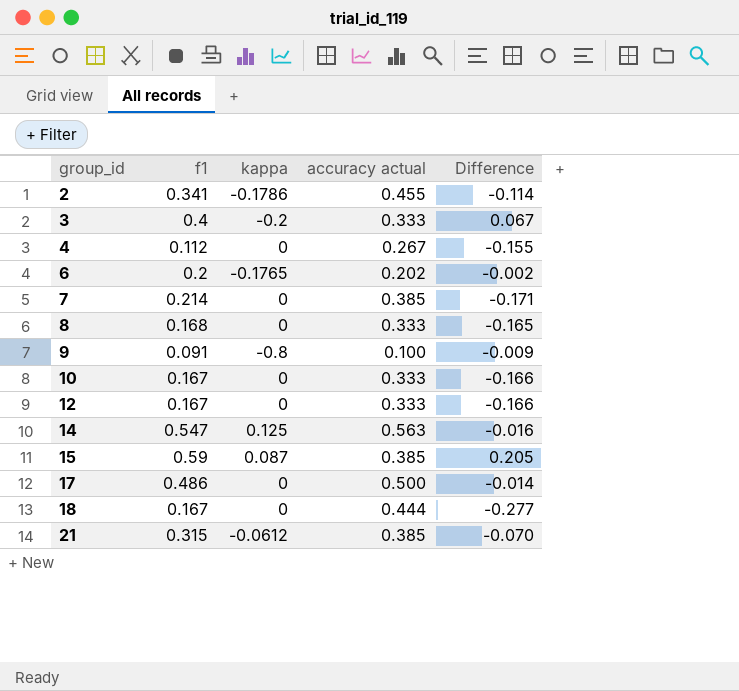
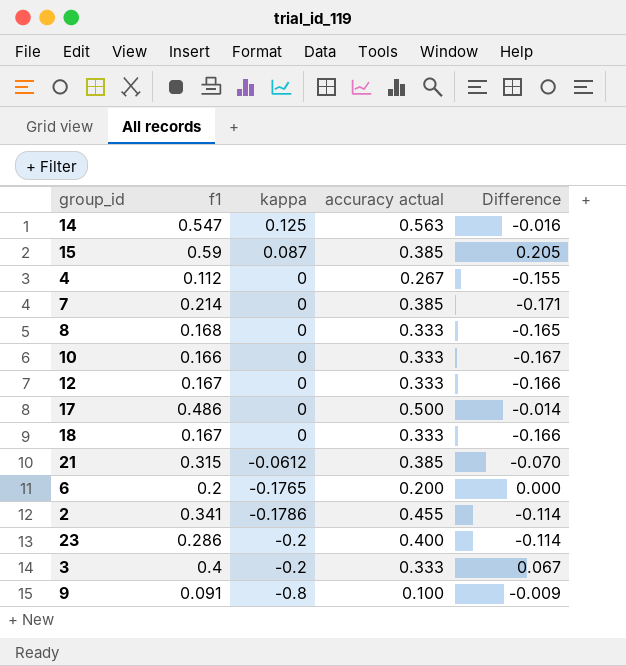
row order: group_id ascending -> kappa descending
10 | f1: 0.167 -> 0.166
10 | Difference: -0.166 -> -0.167
18 | accuracy actual: 0.444 -> 0.333
18 | Difference: -0.277 -> -0.166
6 | accuracy actual: 0.202 -> 0.200
6 | Difference: -0.002 -> 0.000
row 23: none -> 0.286 | -0.2 | 0.400 | -0.114

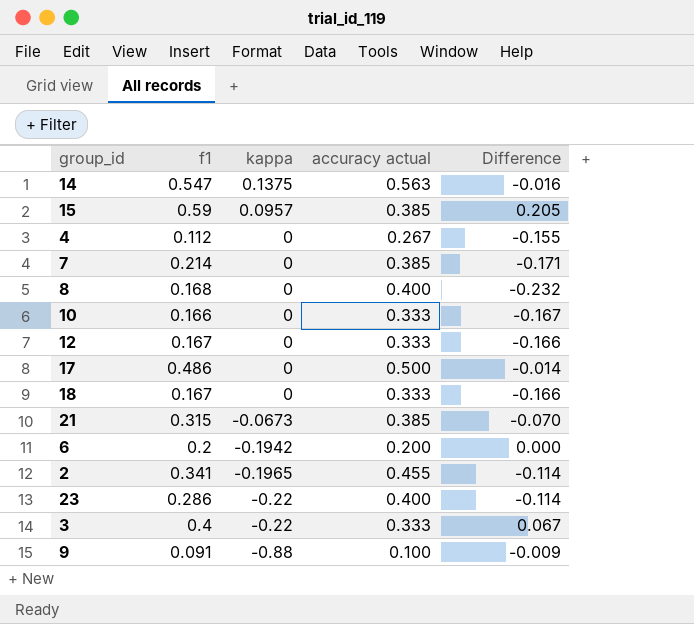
14 | kappa: 0.125 -> 0.1375
15 | kappa: 0.087 -> 0.0957
8 | accuracy actual: 0.333 -> 0.400
8 | Difference: -0.165 -> -0.232
21 | kappa: -0.0612 -> -0.0673
6 | kappa: -0.1765 -> -0.1942
2 | kappa: -0.1786 -> -0.1965
23 | kappa: -0.2 -> -0.22
3 | kappa: -0.2 -> -0.22
9 | kappa: -0.8 -> -0.88

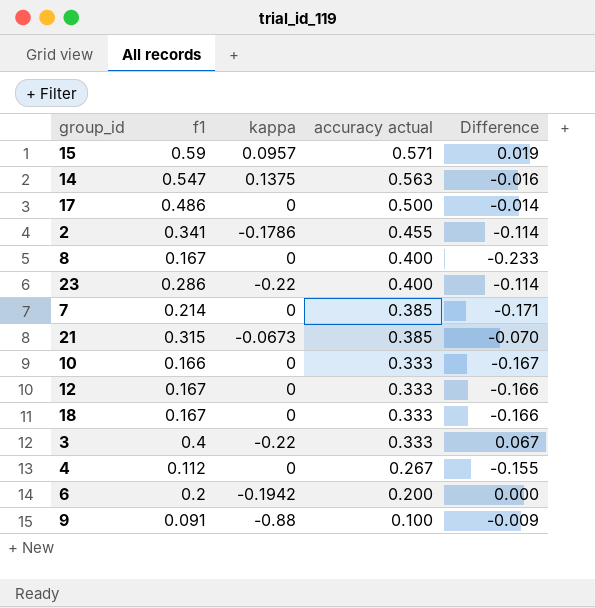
row order: kappa descending -> accuracy actual descending
15 | accuracy actual: 0.385 -> 0.571
15 | Difference: 0.205 -> 0.019
2 | kappa: -0.1965 -> -0.1786
8 | f1: 0.168 -> 0.167
8 | Difference: -0.232 -> -0.233

